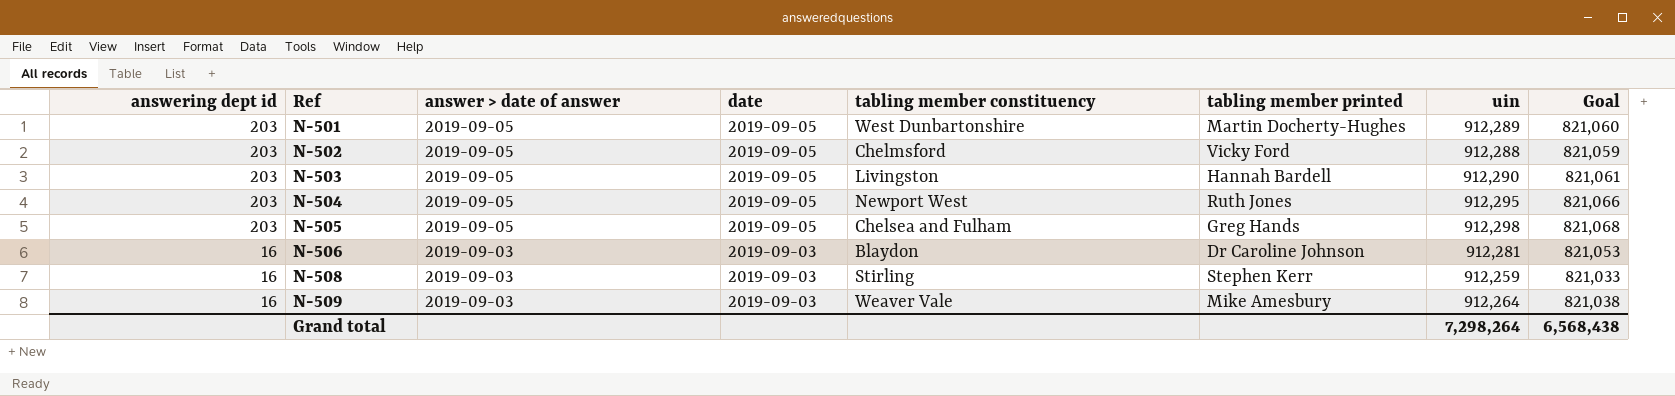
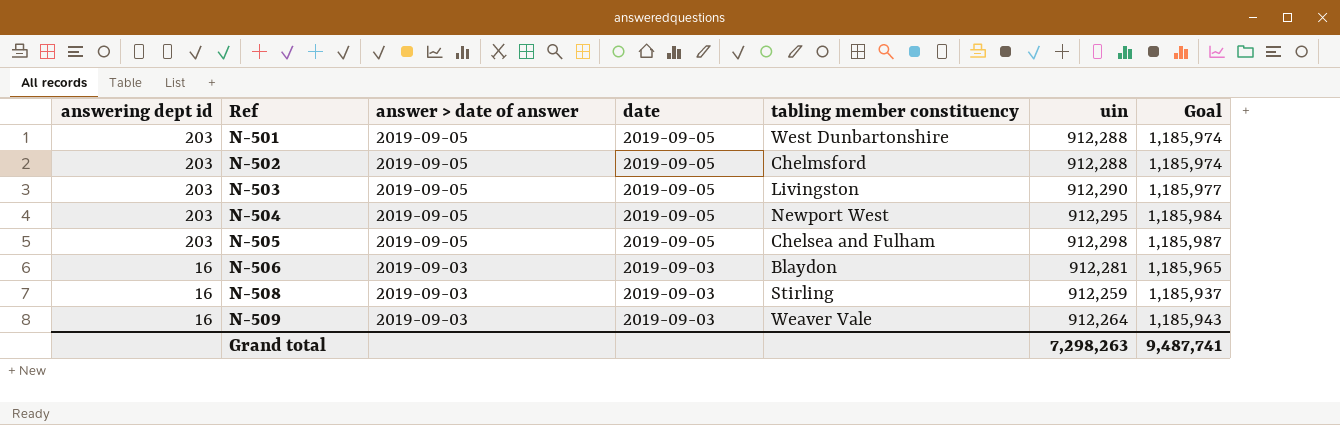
column tabling member printed | position: 6 -> none
column Goal | formula: [uin] * 0.9 -> [uin] * 1.3
N-501 | uin: 912,289 -> 912,288
Grand total | uin: 7,298,264 -> 7,298,263
Grand total | Goal: 6,568,438 -> 9,487,741

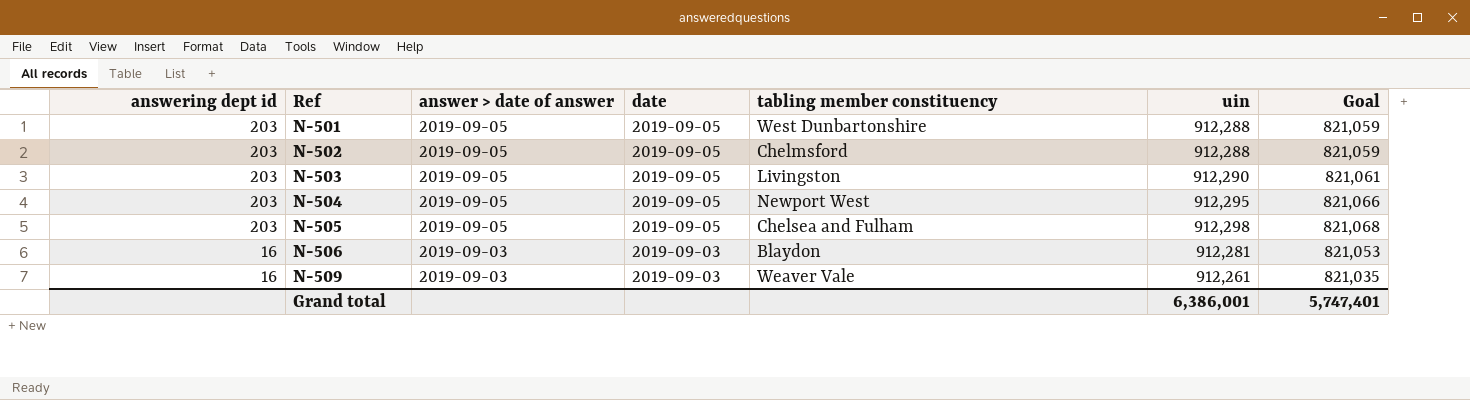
column Goal | formula: [uin] * 1.3 -> [uin] * 0.9
row N-508: 16 | 2019-09-03 | 2019-09-03 | Stirling | 912,259 | 1,185,937 -> none
N-509 | uin: 912,264 -> 912,261
Grand total | uin: 7,298,263 -> 6,386,001
Grand total | Goal: 9,487,741 -> 5,747,401

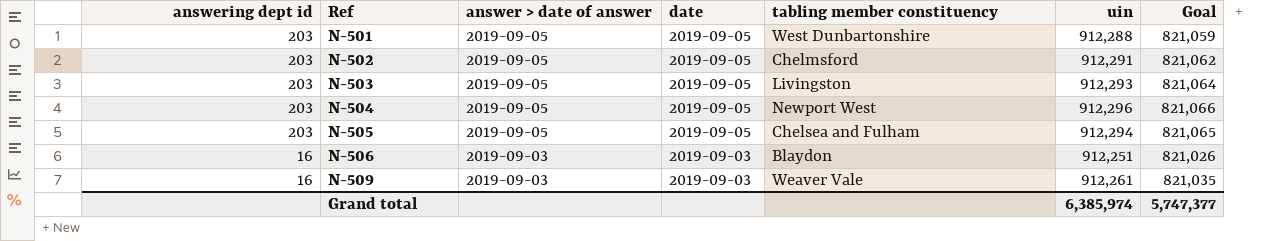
N-502 | uin: 912,288 -> 912,291
N-502 | Goal: 821,059 -> 821,062
N-503 | uin: 912,290 -> 912,293
N-503 | Goal: 821,061 -> 821,064
N-504 | uin: 912,295 -> 912,296
N-505 | uin: 912,298 -> 912,294
N-505 | Goal: 821,068 -> 821,065
N-506 | uin: 912,281 -> 912,251
N-506 | Goal: 821,053 -> 821,026
Grand total | uin: 6,386,001 -> 6,385,974
Grand total | Goal: 5,747,401 -> 5,747,377

